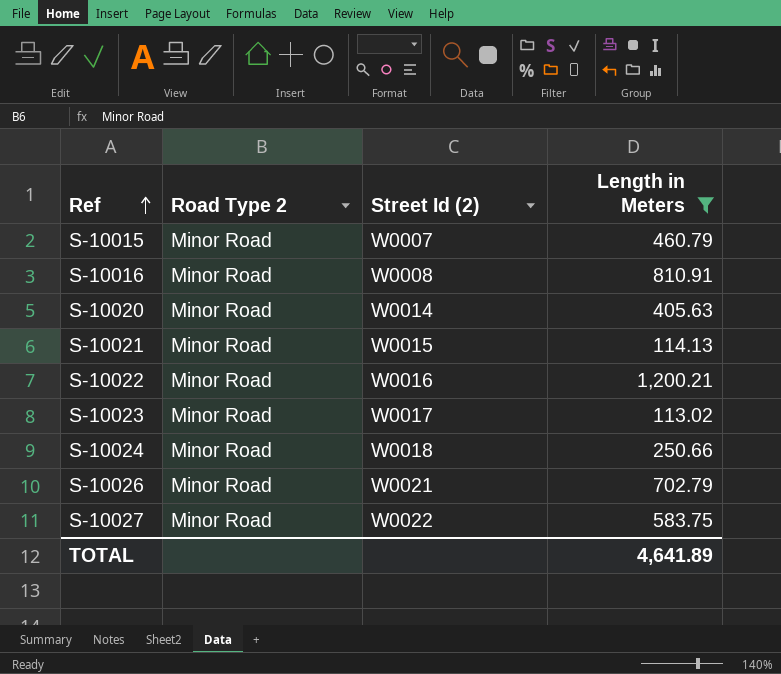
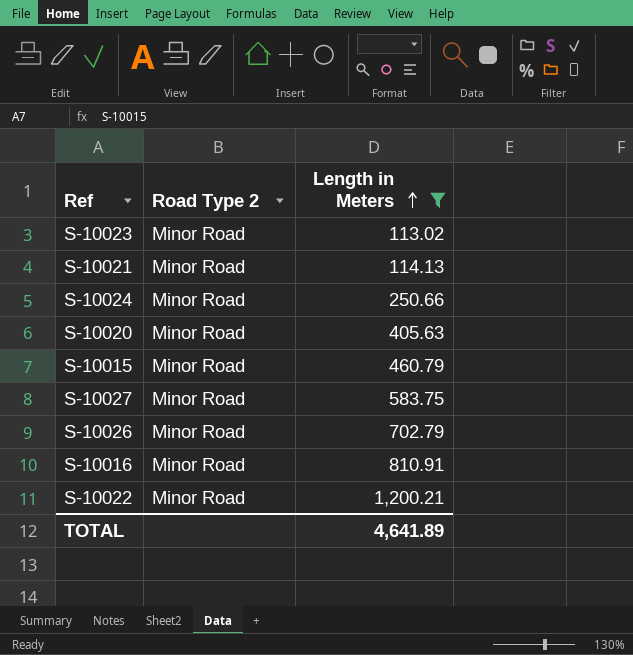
row order: Ref ascending -> Length in Meters ascending
column Street Id (2) | position: 3 -> none

